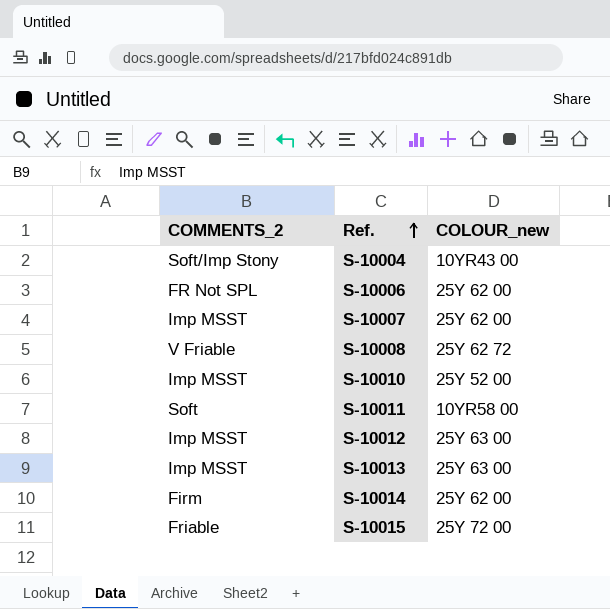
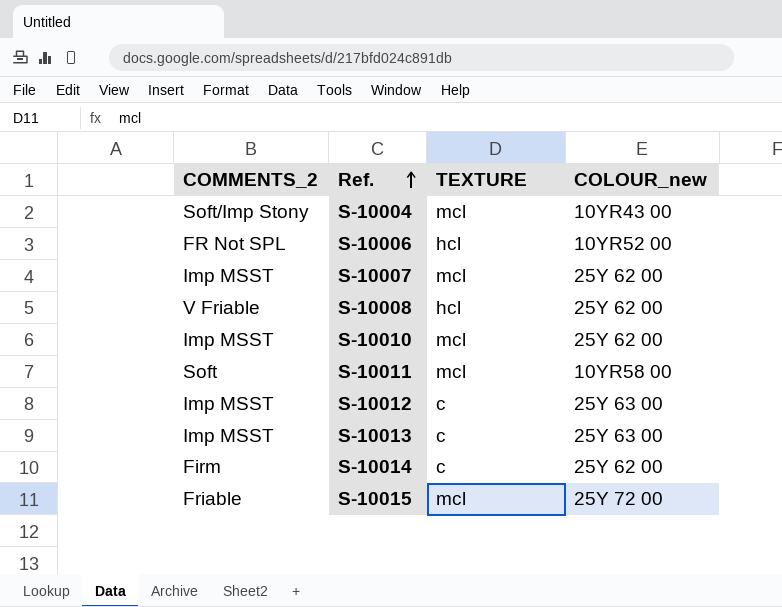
column TEXTURE | position: none -> 3
S-10006 | COLOUR_new: 25Y 62 00 -> 10YR52 00
S-10008 | COLOUR_new: 25Y 62 72 -> 25Y 62 00
S-10010 | COLOUR_new: 25Y 52 00 -> 25Y 62 00

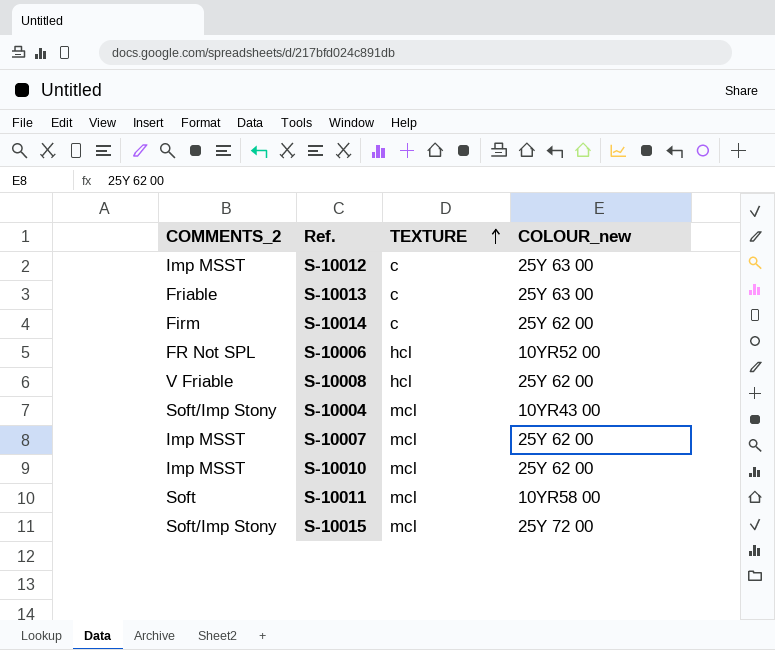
row order: Ref. ascending -> TEXTURE ascending
S-10013 | COMMENTS_2: Imp MSST -> Friable
S-10015 | COMMENTS_2: Friable -> Soft/Imp Stony

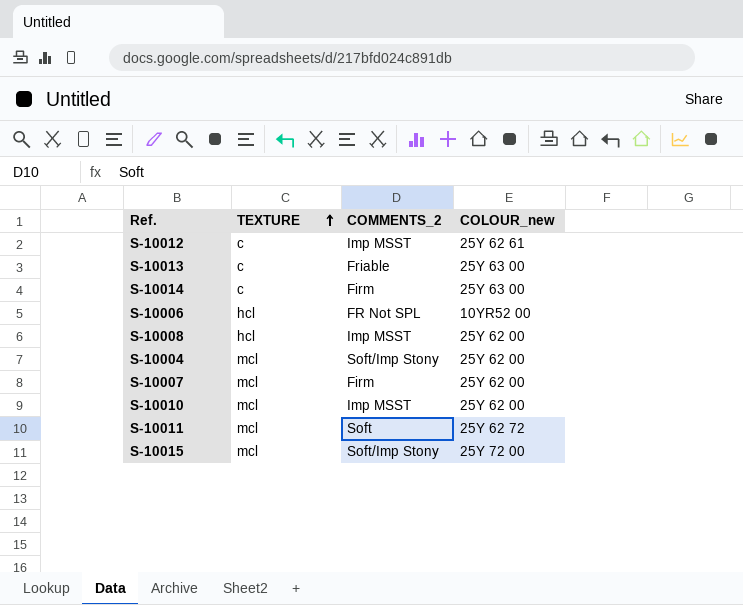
column COMMENTS_2 | position: 1 -> 3
S-10012 | COLOUR_new: 25Y 63 00 -> 25Y 62 61
S-10014 | COLOUR_new: 25Y 62 00 -> 25Y 63 00
S-10008 | COMMENTS_2: V Friable -> Imp MSST
S-10004 | COLOUR_new: 10YR43 00 -> 25Y 62 00
S-10007 | COMMENTS_2: Imp MSST -> Firm
S-10011 | COLOUR_new: 10YR58 00 -> 25Y 62 72

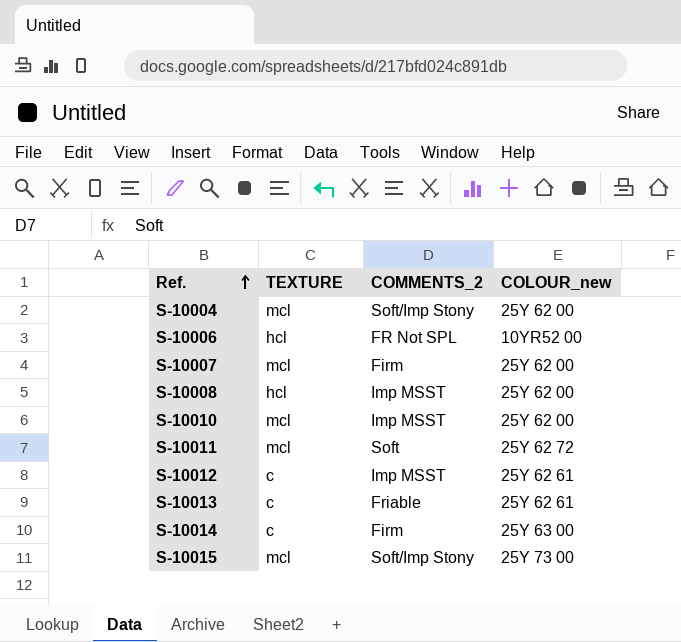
row order: TEXTURE ascending -> Ref. ascending
S-10013 | COLOUR_new: 25Y 63 00 -> 25Y 62 61
S-10015 | COLOUR_new: 25Y 72 00 -> 25Y 73 00

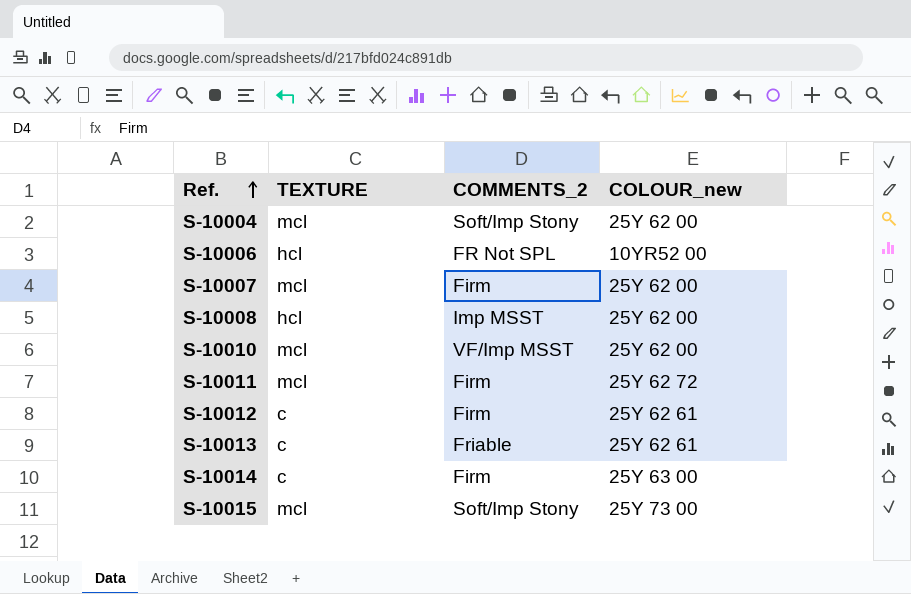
S-10010 | COMMENTS_2: Imp MSST -> VF/Imp MSST
S-10011 | COMMENTS_2: Soft -> Firm
S-10012 | COMMENTS_2: Imp MSST -> Firm

